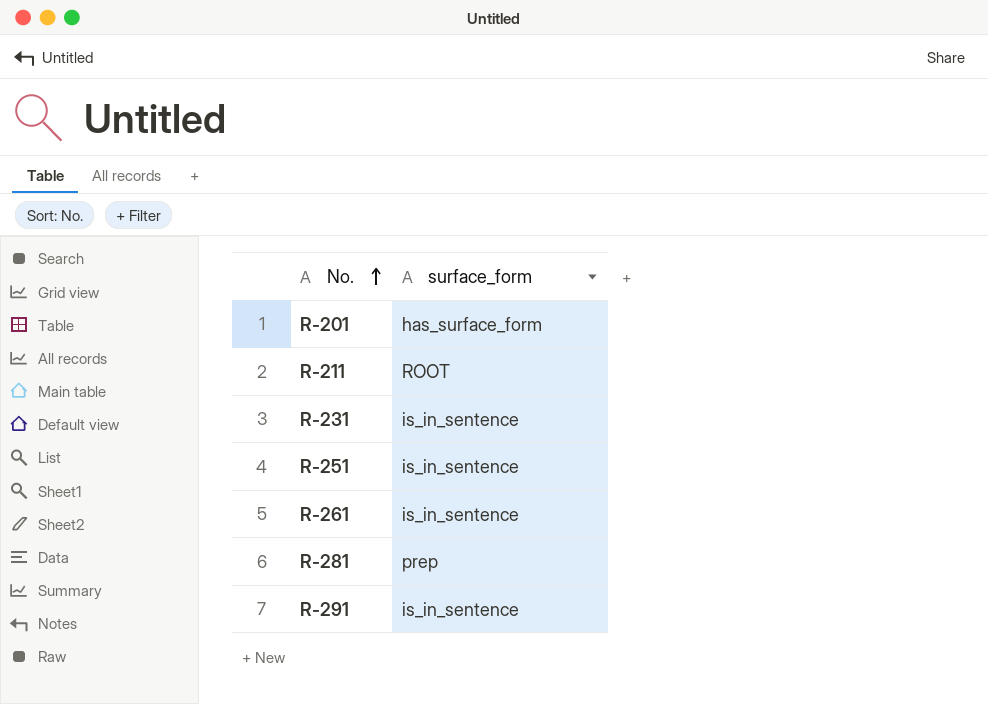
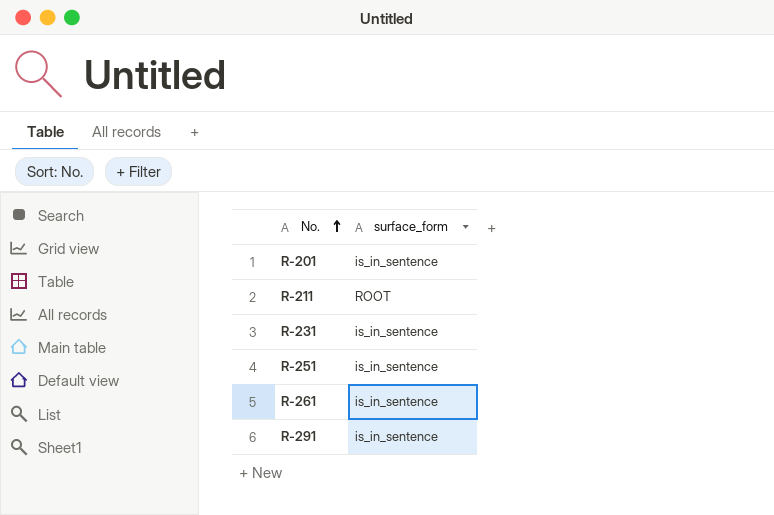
row R-281: prep -> none
R-201 | surface_form: has_surface_form -> is_in_sentence

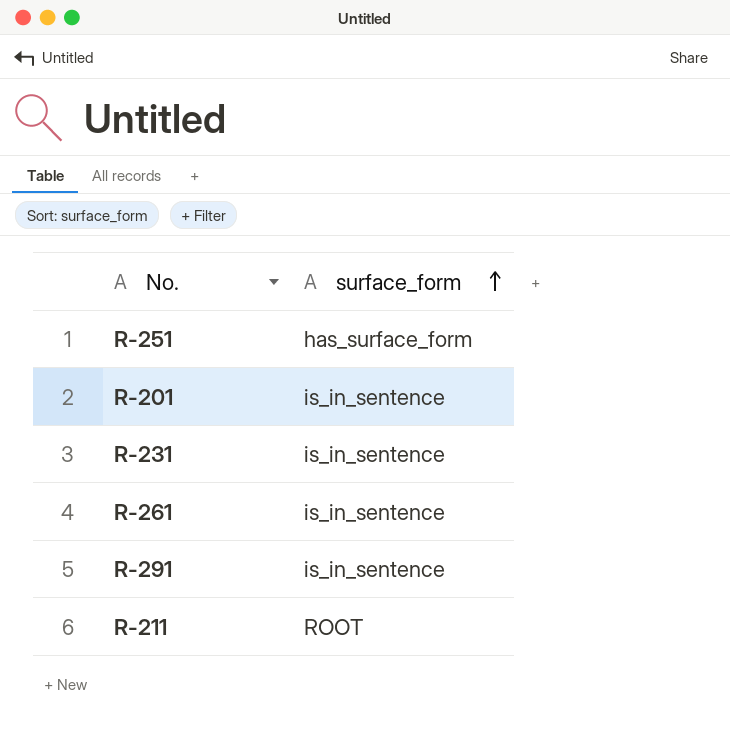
row order: No. ascending -> surface_form ascending
R-251 | surface_form: is_in_sentence -> has_surface_form

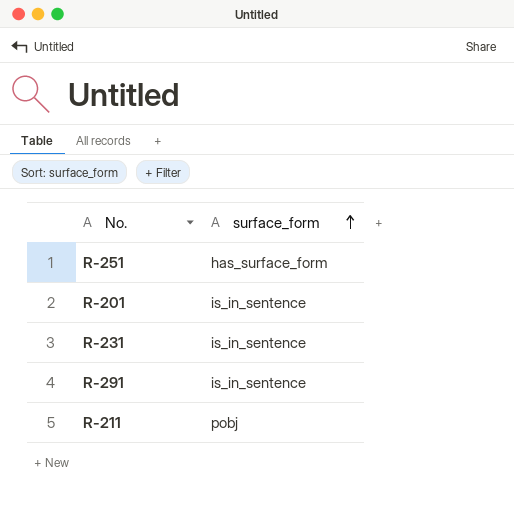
row R-261: is_in_sentence -> none
R-211 | surface_form: ROOT -> pobj

